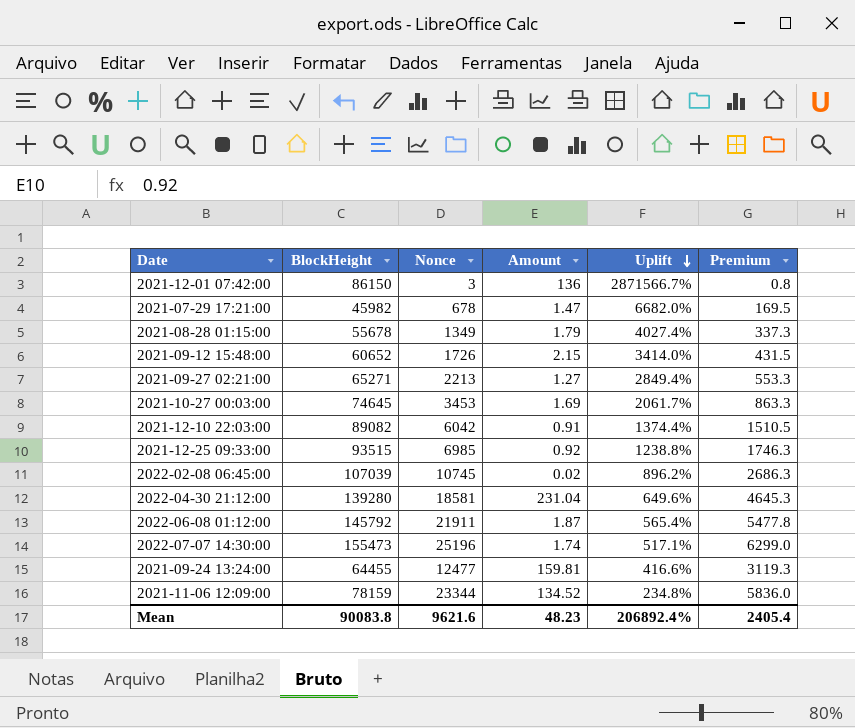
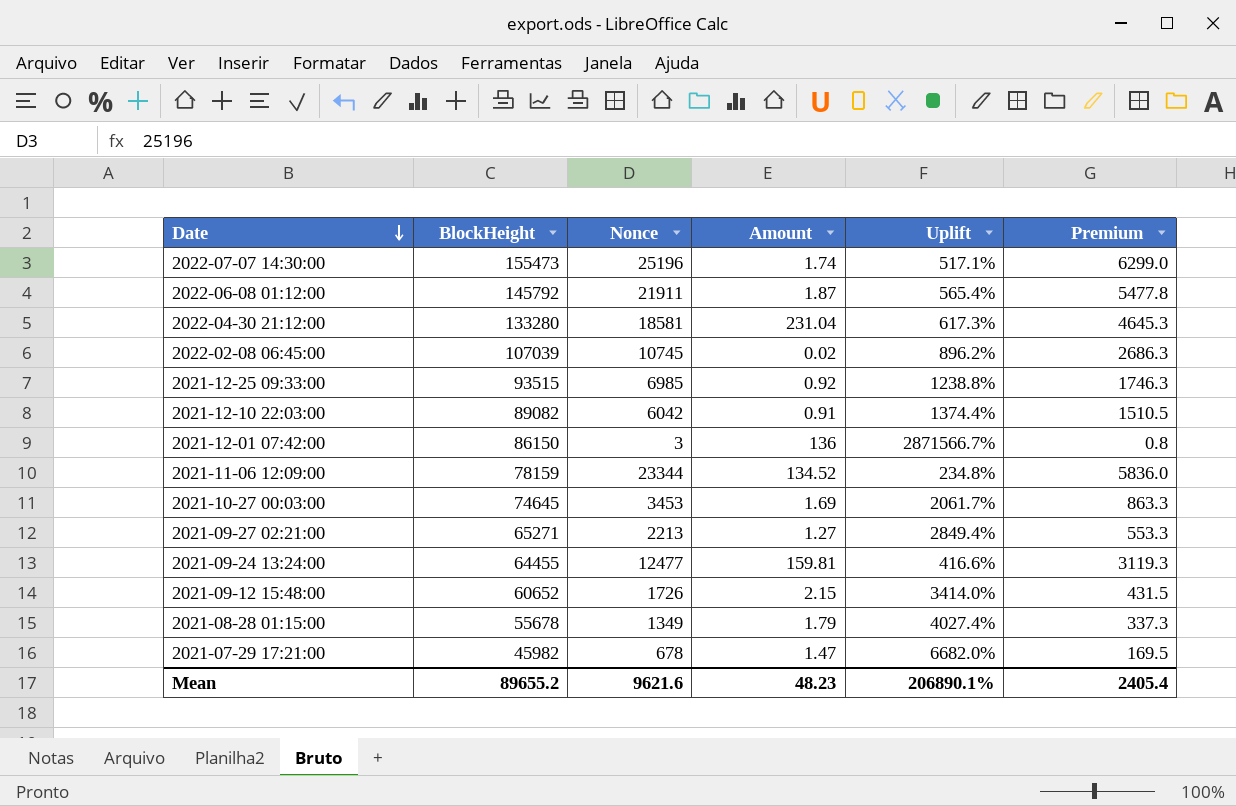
row order: Uplift descending -> Date descending
2022-04-30 21:12:00 | BlockHeight: 139280 -> 133280
2022-04-30 21:12:00 | Uplift: 649.6% -> 617.3%
Mean | BlockHeight: 90083.8 -> 89655.2
Mean | Uplift: 206892.4% -> 206890.1%

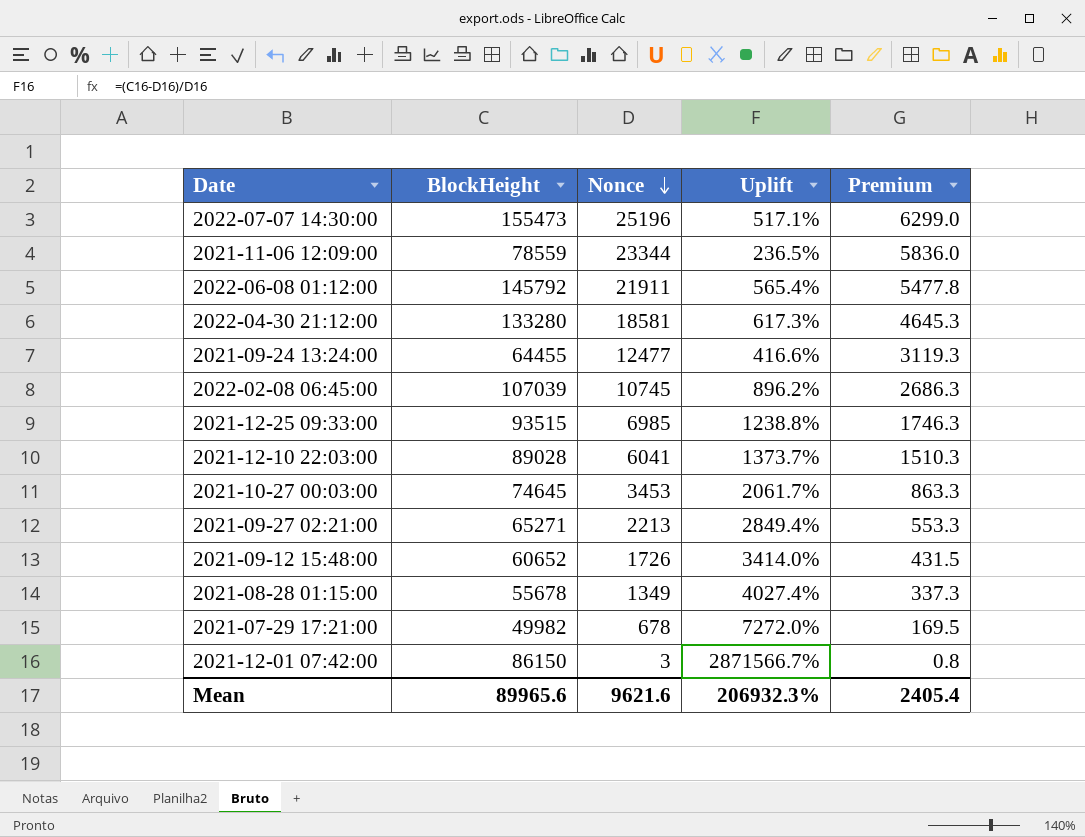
row order: Date descending -> Nonce descending
column Amount | position: 4 -> none
2021-11-06 12:09:00 | BlockHeight: 78159 -> 78559
2021-11-06 12:09:00 | Uplift: 234.8% -> 236.5%
2021-12-10 22:03:00 | BlockHeight: 89082 -> 89028
2021-12-10 22:03:00 | Nonce: 6042 -> 6041
2021-12-10 22:03:00 | Uplift: 1374.4% -> 1373.7%
2021-12-10 22:03:00 | Premium: 1510.5 -> 1510.3
2021-07-29 17:21:00 | BlockHeight: 45982 -> 49982
2021-07-29 17:21:00 | Uplift: 6682.0% -> 7272.0%
Mean | BlockHeight: 89655.2 -> 89965.6
Mean | Uplift: 206890.1% -> 206932.3%

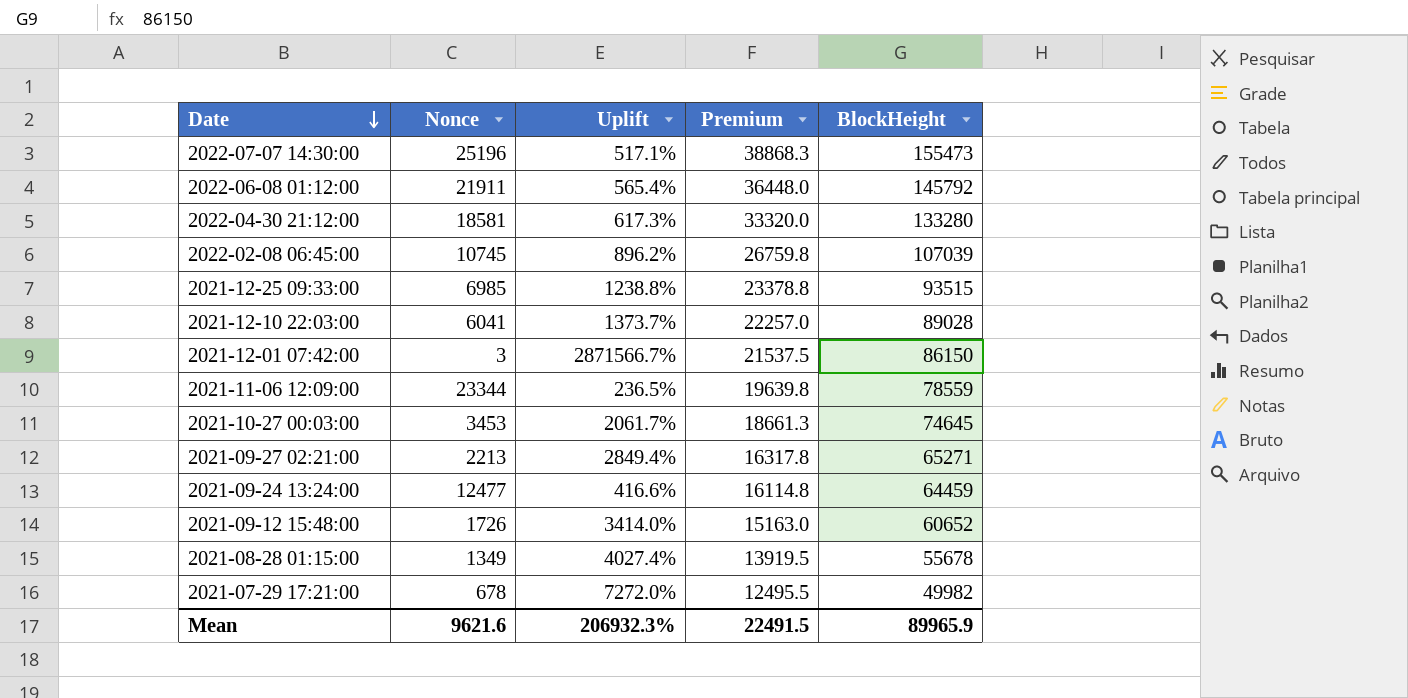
row order: Nonce descending -> Date descending
column Premium | formula: [Nonce] * 0.25 -> [BlockHeight] * 0.25
column BlockHeight | position: 2 -> 5
2021-09-24 13:24:00 | BlockHeight: 64455 -> 64459
Mean | Premium: 2405.4 -> 22491.5
Mean | BlockHeight: 89965.6 -> 89965.9

